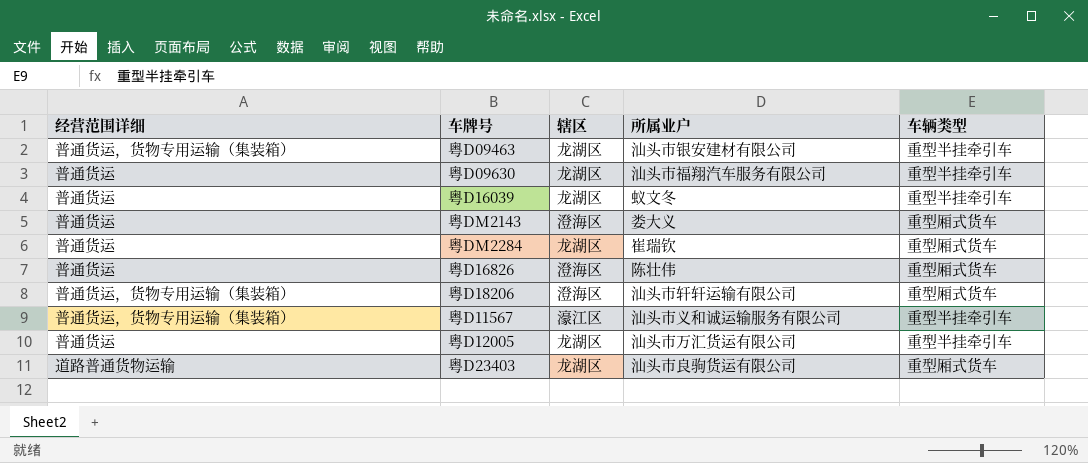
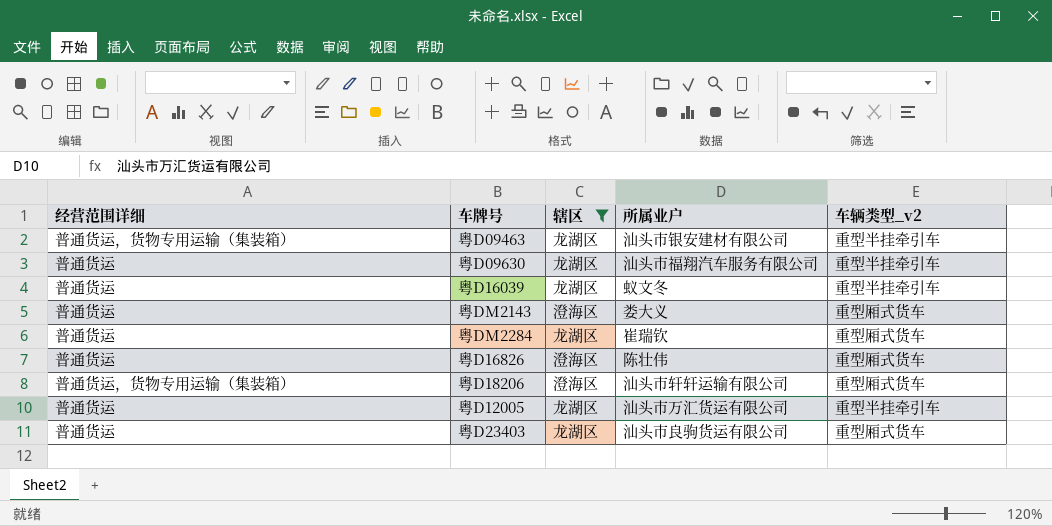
filter: none -> 辖区 != 濠江区
column name: 车辆类型 -> 车辆类型_v2
粤D23403 | 经营范围详细: 道路普通货物运输 -> 普通货运

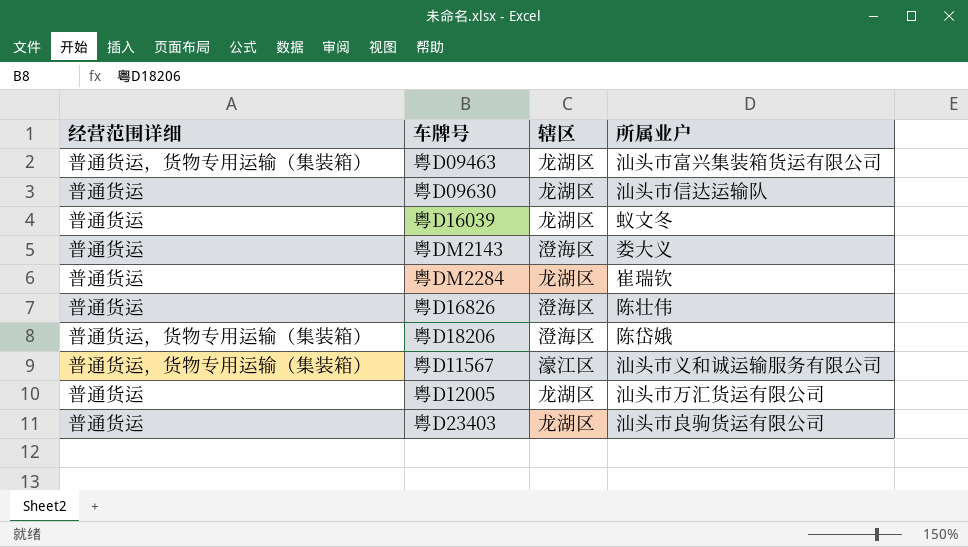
filter: 辖区 != 濠江区 -> none
column 车辆类型_v2 | position: 5 -> none
粤D09463 | 所属业户: 汕头市银安建材有限公司 -> 汕头市富兴集装箱货运有限公司
粤D09630 | 所属业户: 汕头市福翔汽车服务有限公司 -> 汕头市信达运输队
粤D18206 | 所属业户: 汕头市轩轩运输有限公司 -> 陈岱娥

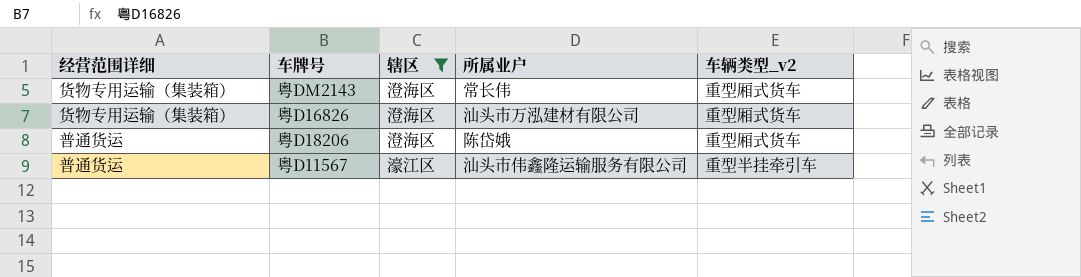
filter: none -> 辖区 != 龙湖区
column 车辆类型_v2 | position: none -> 5
粤DM2143 | 经营范围详细: 普通货运 -> 货物专用运输（集装箱）
粤DM2143 | 所属业户: 娄大义 -> 常长伟
粤D16826 | 经营范围详细: 普通货运 -> 货物专用运输（集装箱）
粤D16826 | 所属业户: 陈壮伟 -> 汕头市万泓建材有限公司
粤D18206 | 经营范围详细: 普通货运，货物专用运输（集装箱） -> 普通货运
粤D11567 | 经营范围详细: 普通货运，货物专用运输（集装箱） -> 普通货运
粤D11567 | 所属业户: 汕头市义和诚运输服务有限公司 -> 汕头市伟鑫隆运输服务有限公司

